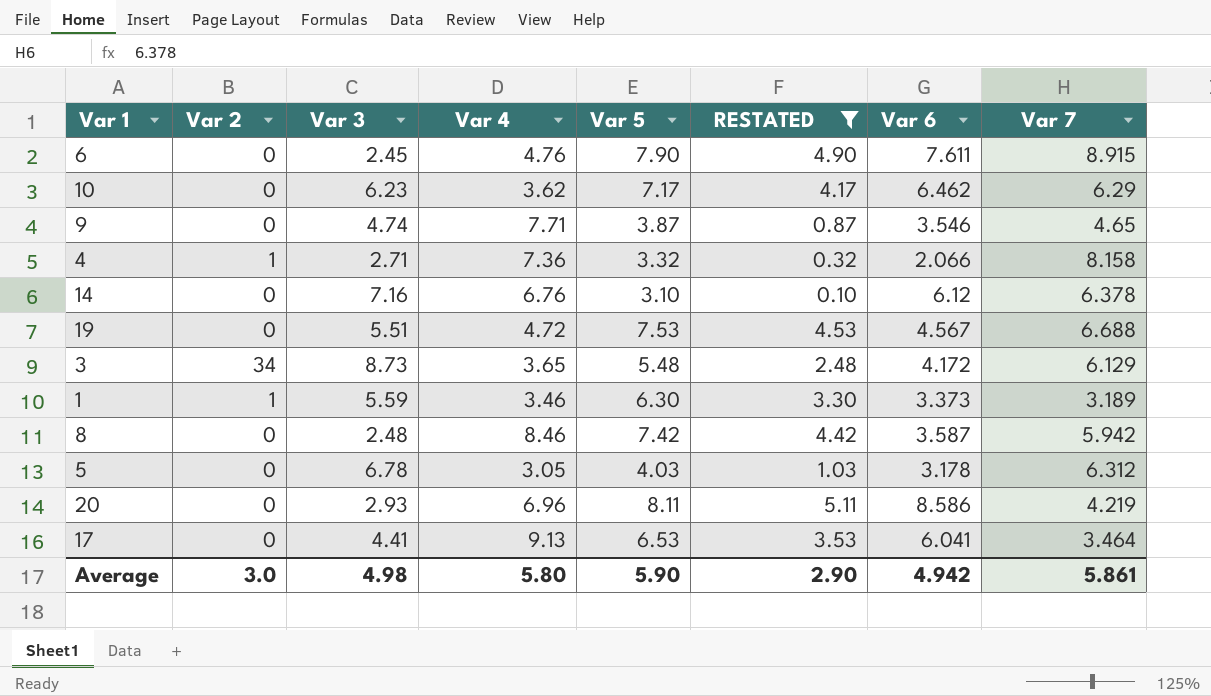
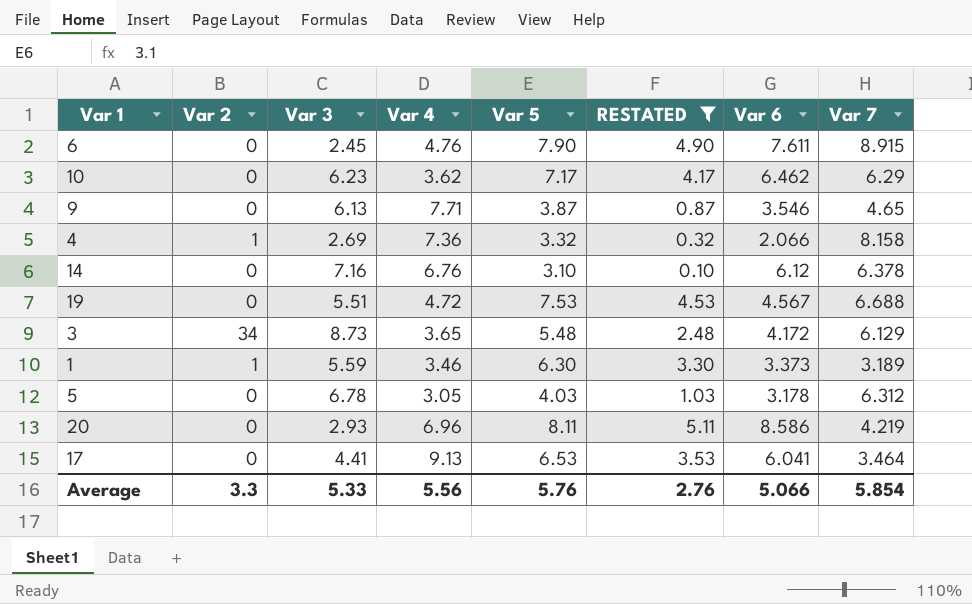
row 8: 0 | 2.48 | 8.46 | 7.42 | 4.42 | 3.587 | 5.942 -> none
9 | Var 3: 4.74 -> 6.13
4 | Var 3: 2.71 -> 2.69
Average | Var 2: 3.0 -> 3.3
Average | Var 3: 4.98 -> 5.33
Average | Var 4: 5.80 -> 5.56
Average | Var 5: 5.90 -> 5.76
Average | RESTATED: 2.90 -> 2.76
Average | Var 6: 4.942 -> 5.066
Average | Var 7: 5.861 -> 5.854

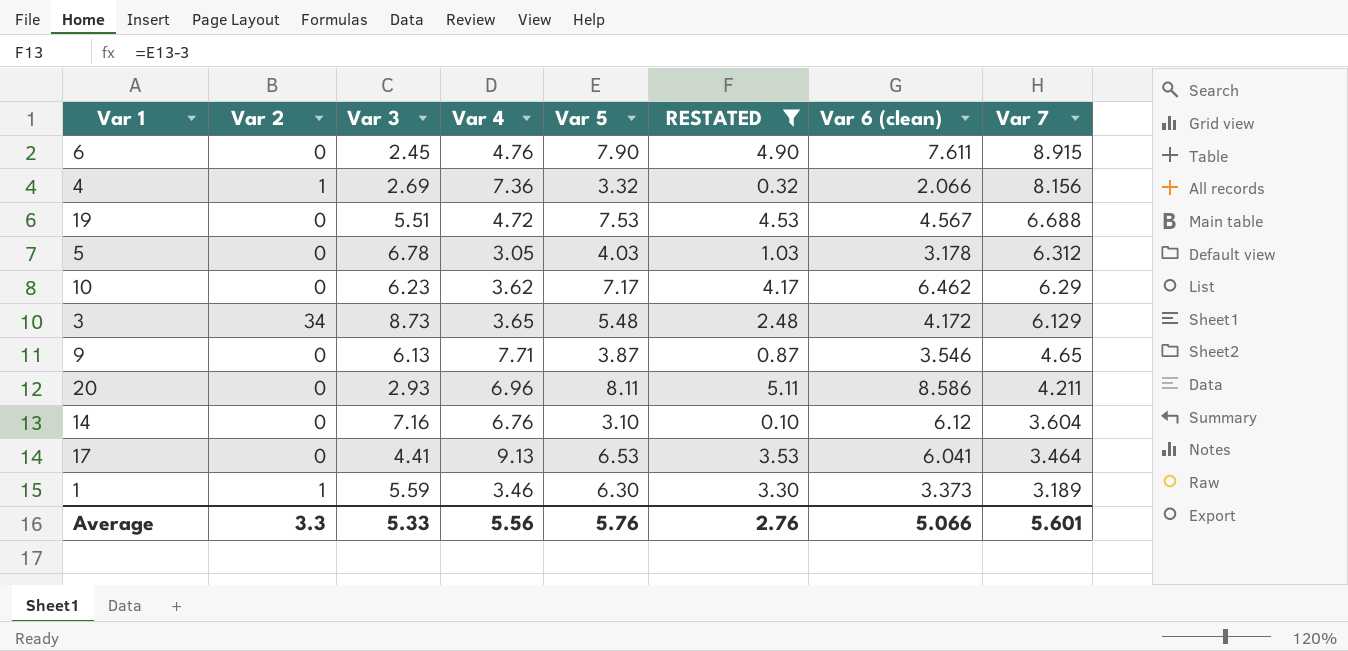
row order: none -> Var 7 descending
column name: Var 6 -> Var 6 (clean)
4 | Var 7: 8.158 -> 8.156
20 | Var 7: 4.219 -> 4.211
14 | Var 7: 6.378 -> 3.604
Average | Var 7: 5.854 -> 5.601

